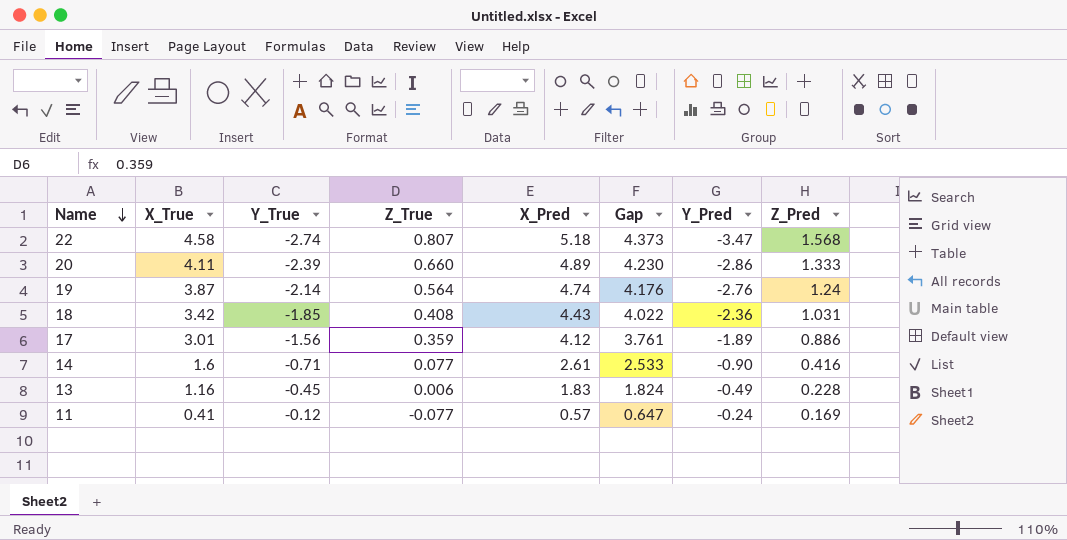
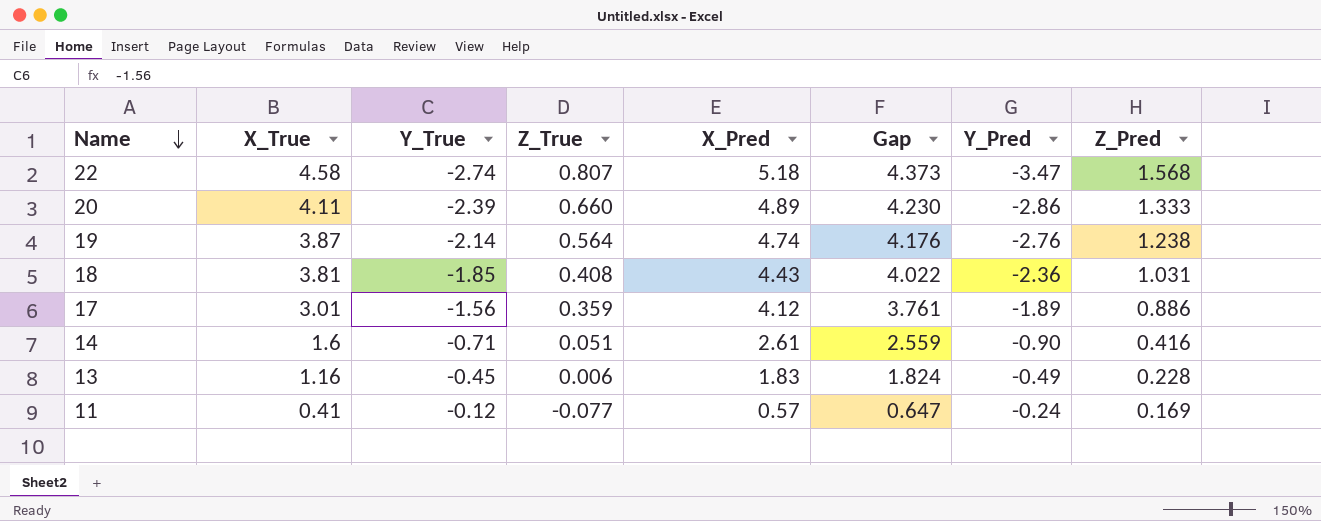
19 | Z_Pred: 1.24 -> 1.238
18 | X_True: 3.42 -> 3.81
14 | Z_True: 0.077 -> 0.051
14 | Gap: 2.533 -> 2.559

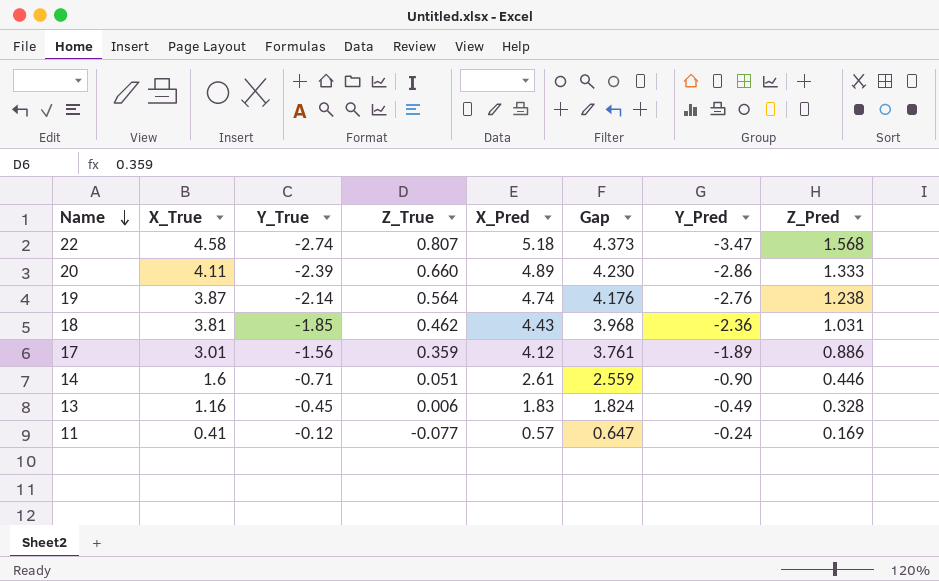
18 | Z_True: 0.408 -> 0.462
18 | Gap: 4.022 -> 3.968
14 | Z_Pred: 0.416 -> 0.446
13 | Z_Pred: 0.228 -> 0.328

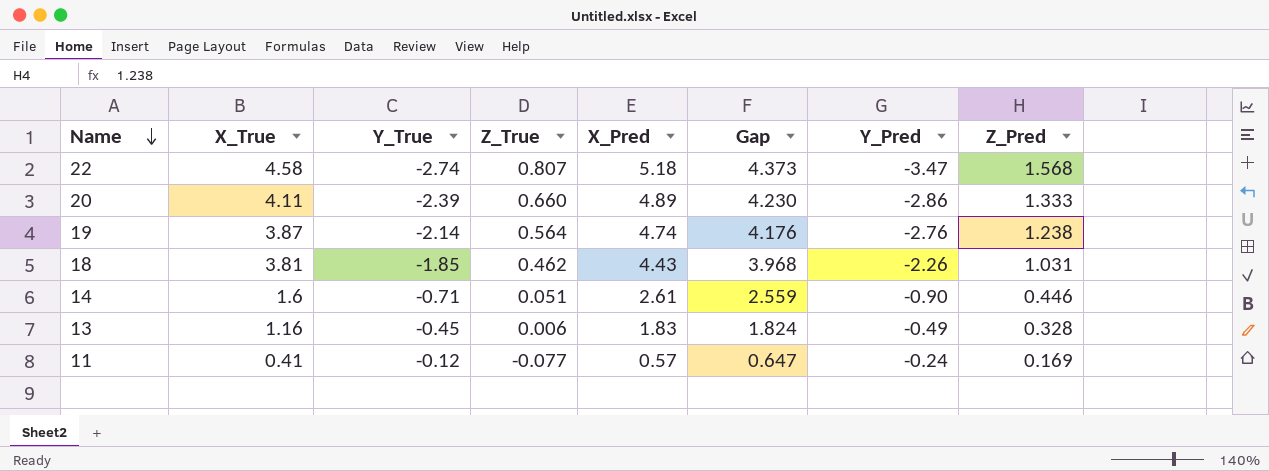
row 17: 3.01 | -1.56 | 0.359 | 4.12 | 3.761 | -1.89 | 0.886 -> none
18 | Y_Pred: -2.36 -> -2.26

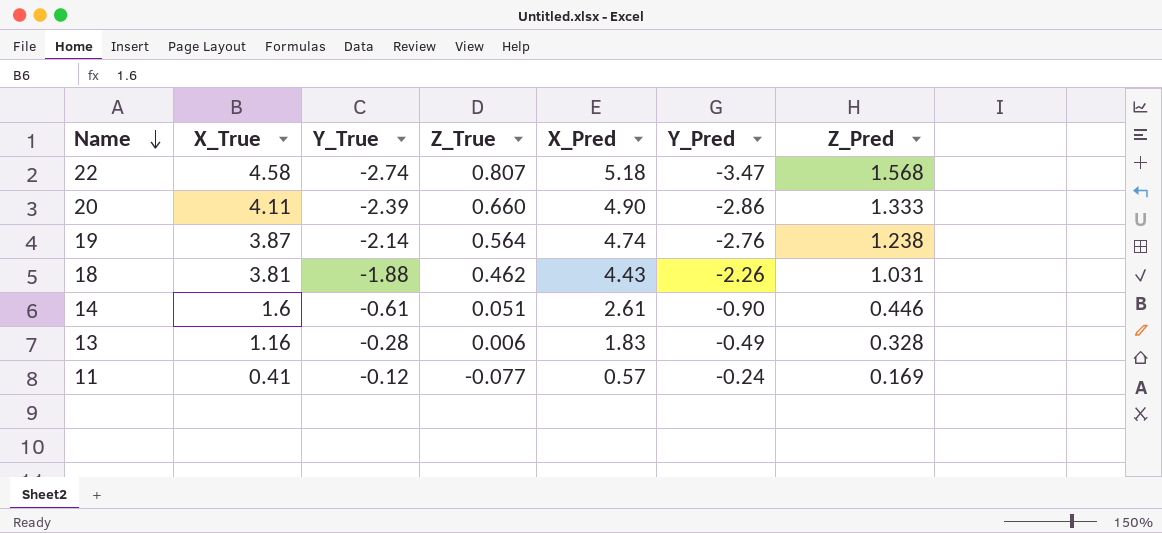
column Gap | formula: [X_Pred] - [Z_True] -> none
20 | X_Pred: 4.89 -> 4.90
18 | Y_True: -1.85 -> -1.88
14 | Y_True: -0.71 -> -0.61
13 | Y_True: -0.45 -> -0.28

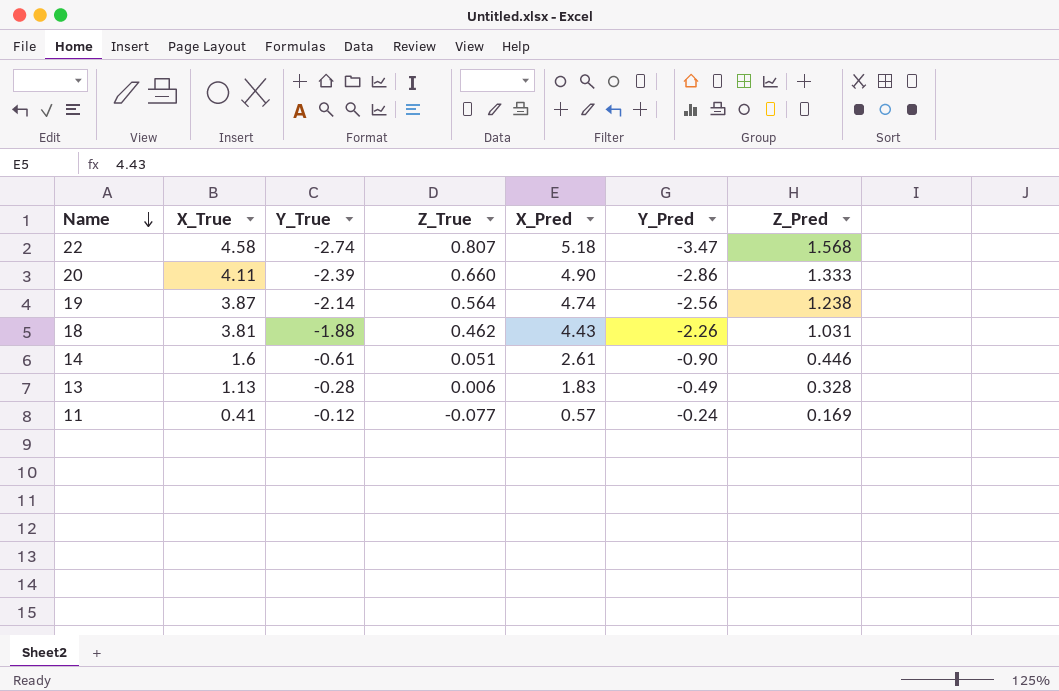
19 | Y_Pred: -2.76 -> -2.56
13 | X_True: 1.16 -> 1.13

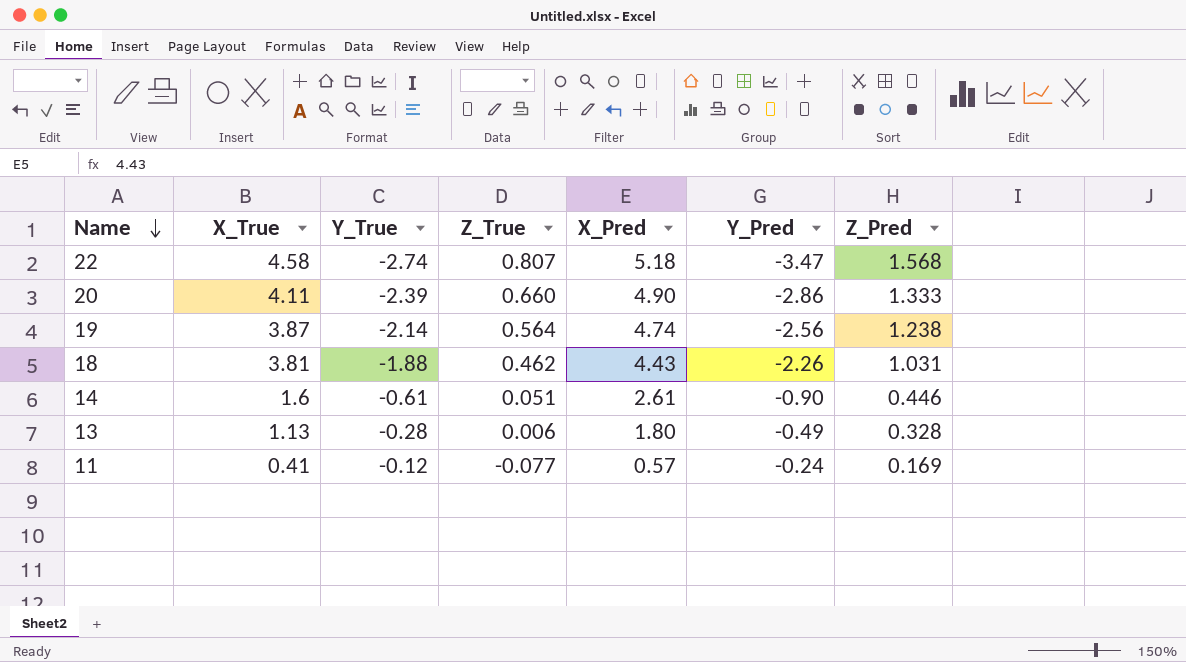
13 | X_Pred: 1.83 -> 1.80

